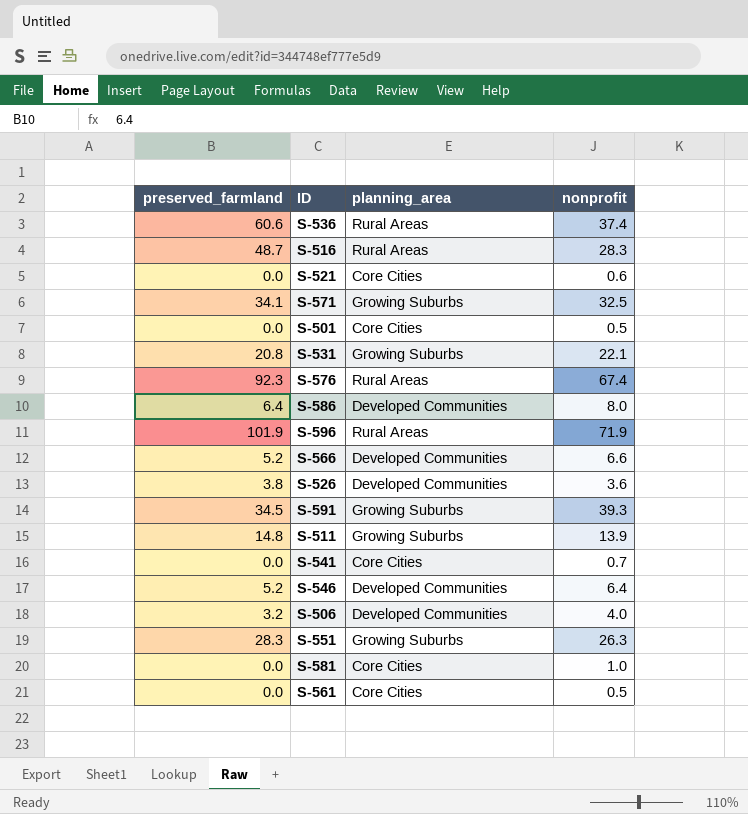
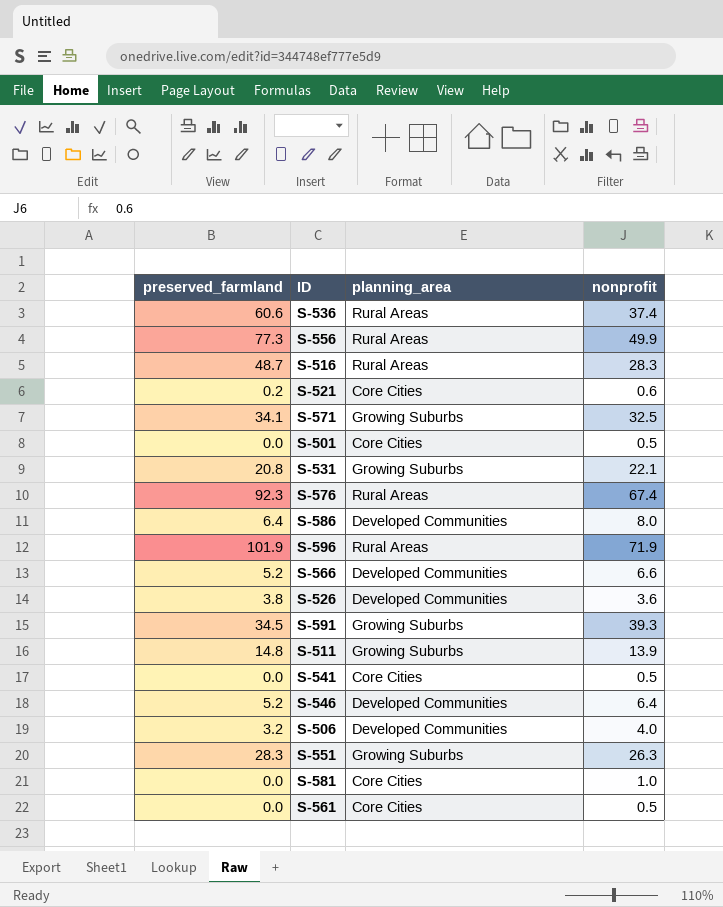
row S-556: none -> 77.3 | Rural Areas | 49.9
S-521 | preserved_farmland: 0.0 -> 0.2
S-541 | nonprofit: 0.7 -> 0.5

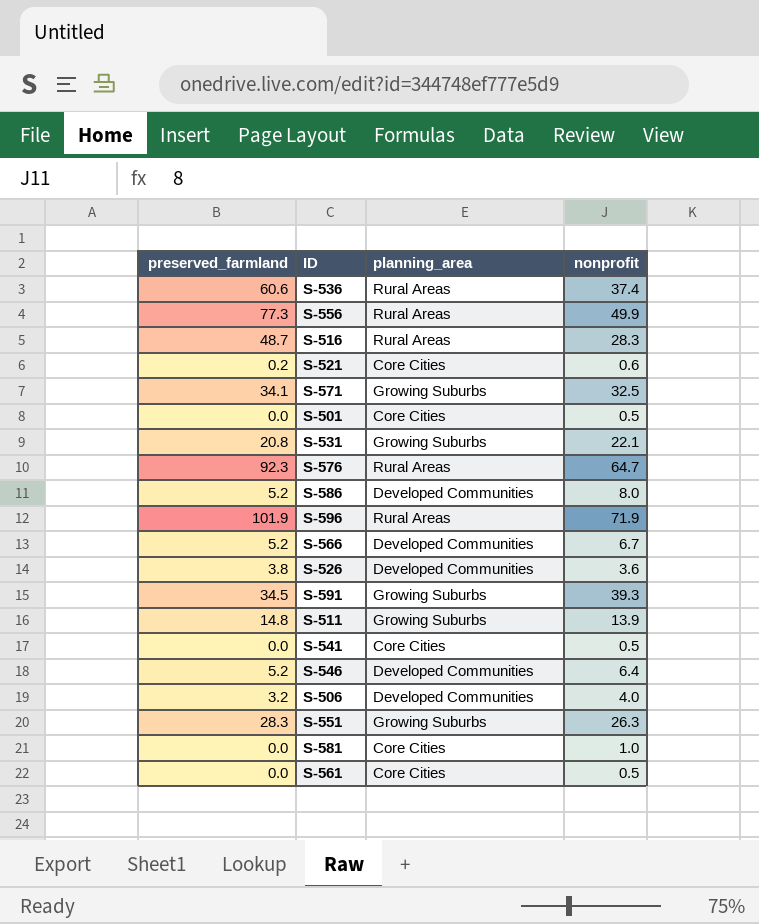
S-576 | nonprofit: 67.4 -> 64.7
S-586 | preserved_farmland: 6.4 -> 5.2
S-566 | nonprofit: 6.6 -> 6.7

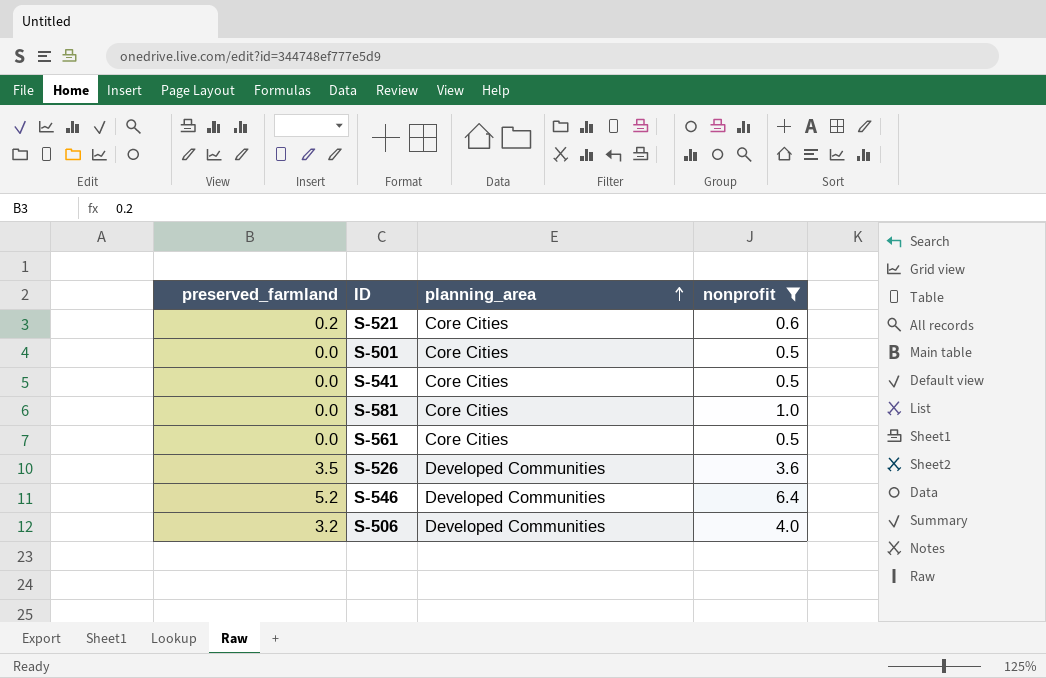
filter: none -> nonprofit <= 6.4
row order: none -> planning_area ascending
S-526 | preserved_farmland: 3.8 -> 3.5

